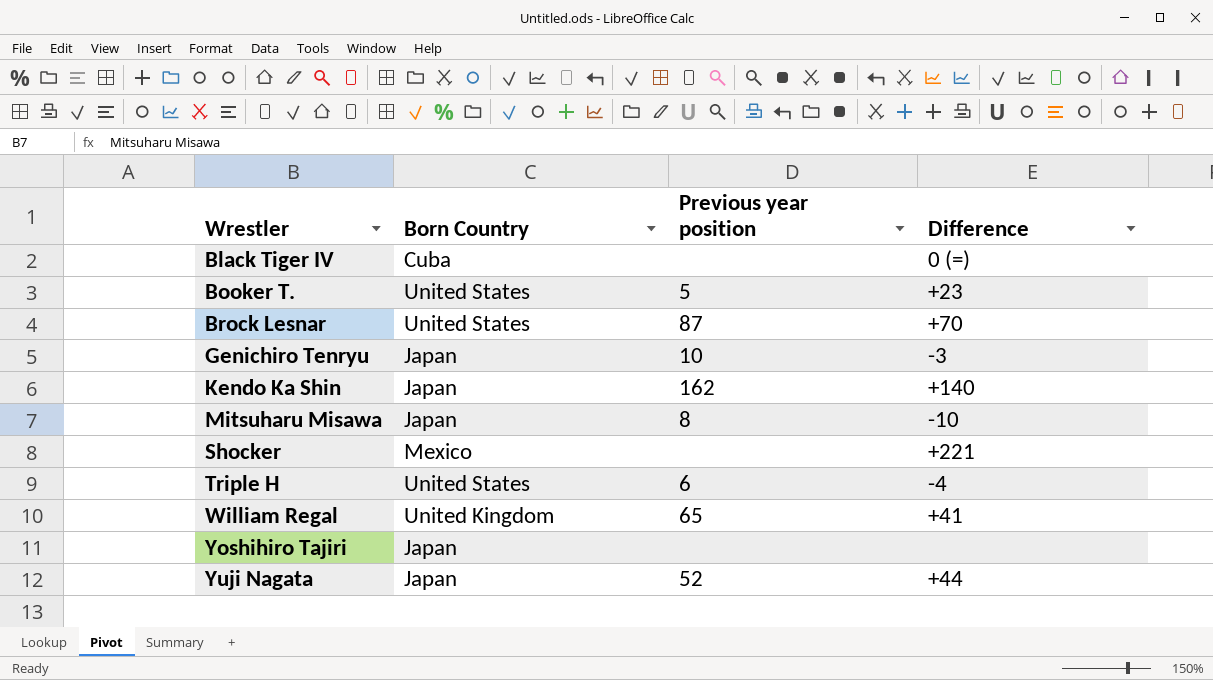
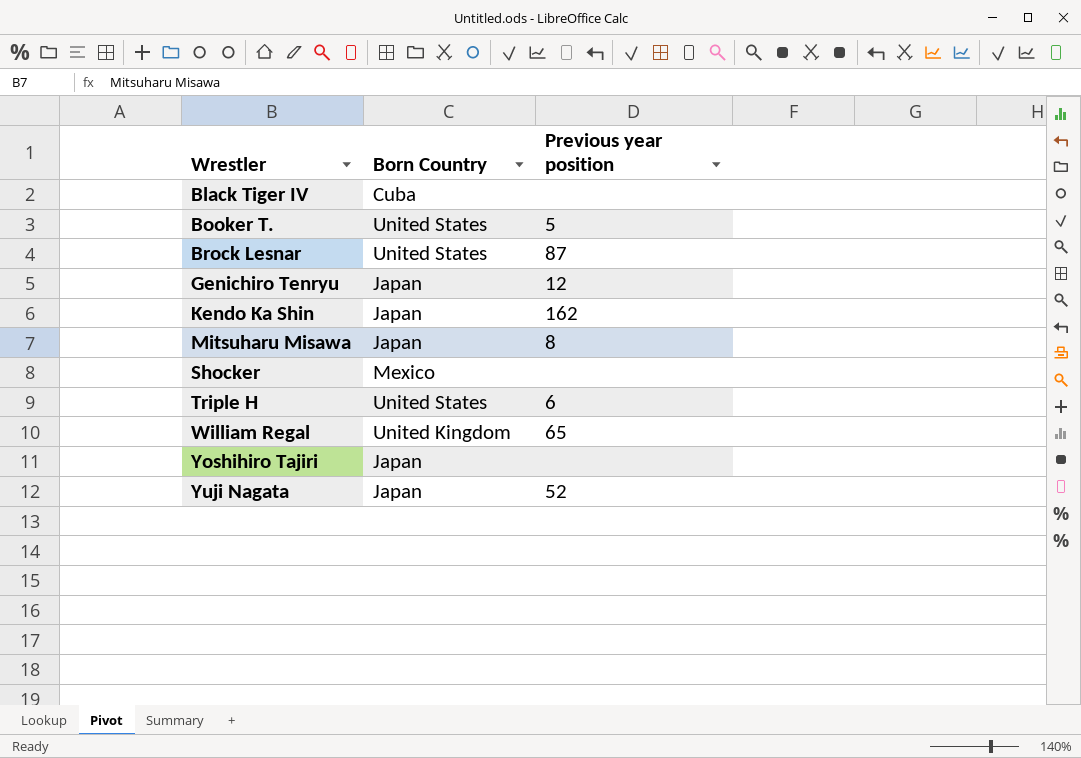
column Difference | position: 4 -> none
Genichiro Tenryu | Previous year position: 10 -> 12

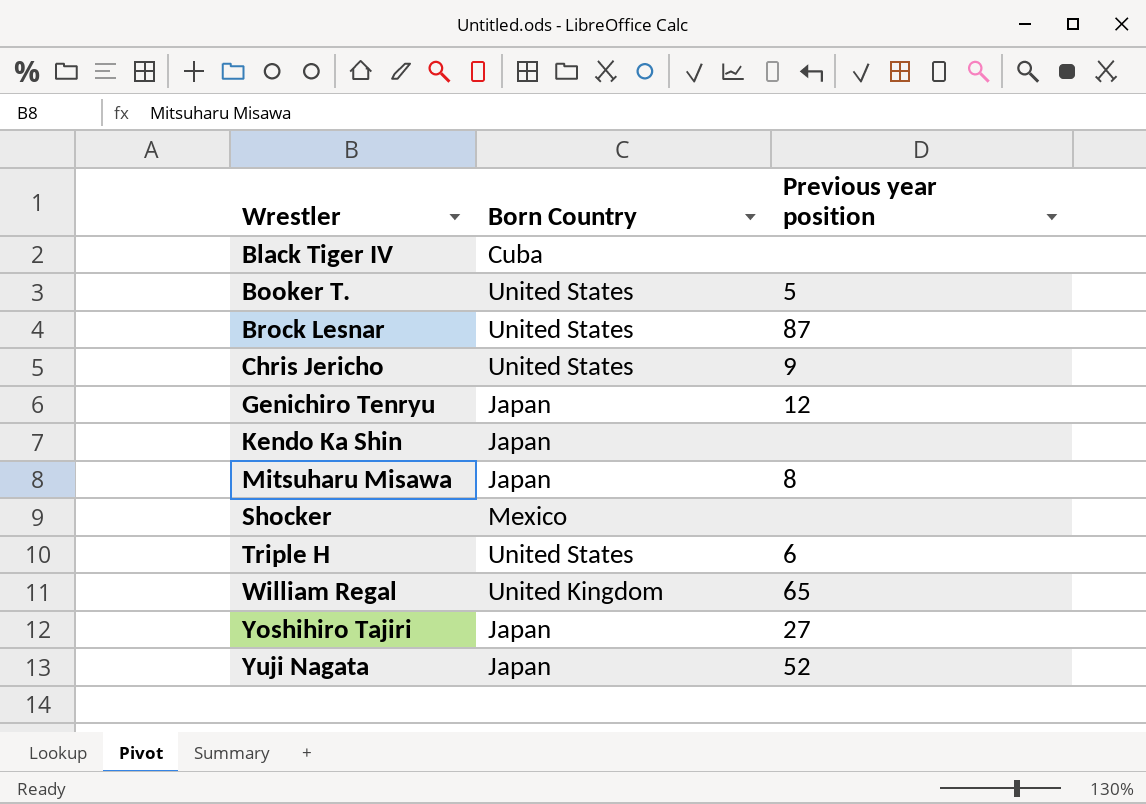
row Chris Jericho: none -> United States | 9
Kendo Ka Shin | Previous year position: 162 -> none
Yoshihiro Tajiri | Previous year position: none -> 27

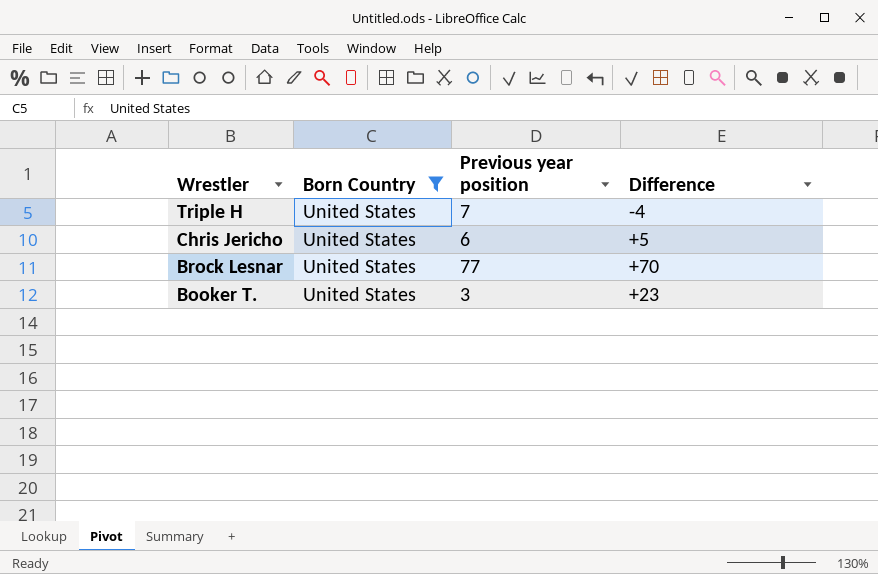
filter: none -> Born Country = United States
row order: Wrestler ascending -> Wrestler descending
column Difference | position: none -> 4
Triple H | Previous year position: 6 -> 7
Chris Jericho | Previous year position: 9 -> 6
Brock Lesnar | Previous year position: 87 -> 77
Booker T. | Previous year position: 5 -> 3

